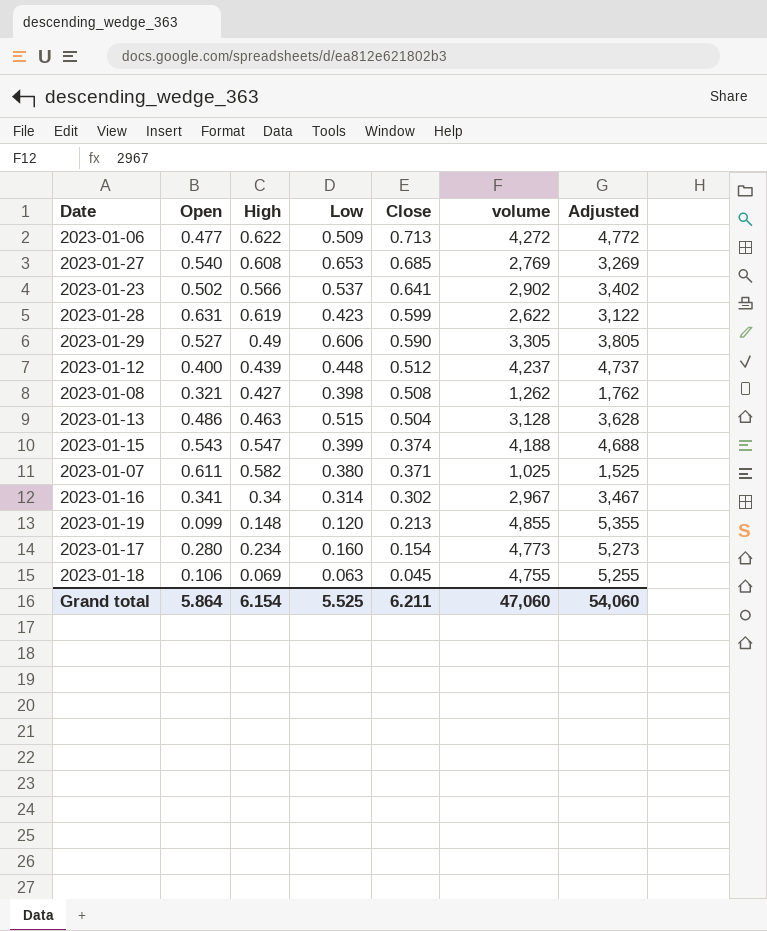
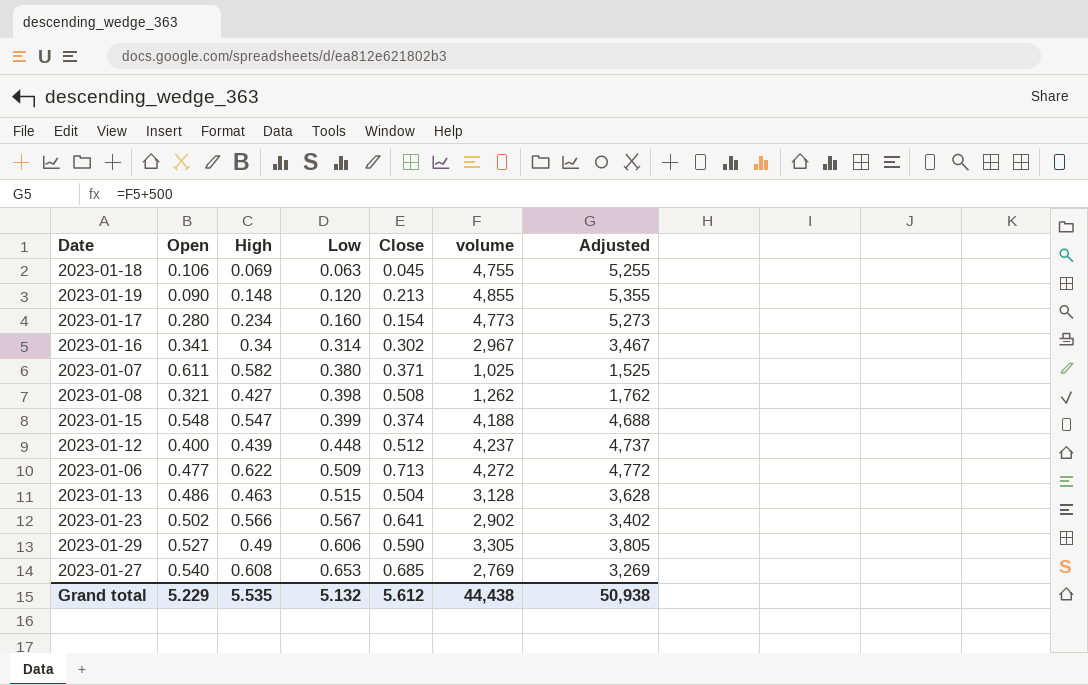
row order: Close descending -> Low ascending
row 2023-01-28: 0.631 | 0.619 | 0.423 | 0.599 | 2,622 | 3,122 -> none
2023-01-19 | Open: 0.099 -> 0.090
2023-01-15 | Open: 0.543 -> 0.548
2023-01-23 | Low: 0.537 -> 0.567
Grand total | Open: 5.864 -> 5.229
Grand total | High: 6.154 -> 5.535
Grand total | Low: 5.525 -> 5.132
Grand total | Close: 6.211 -> 5.612
Grand total | volume: 47,060 -> 44,438
Grand total | Adjusted: 54,060 -> 50,938

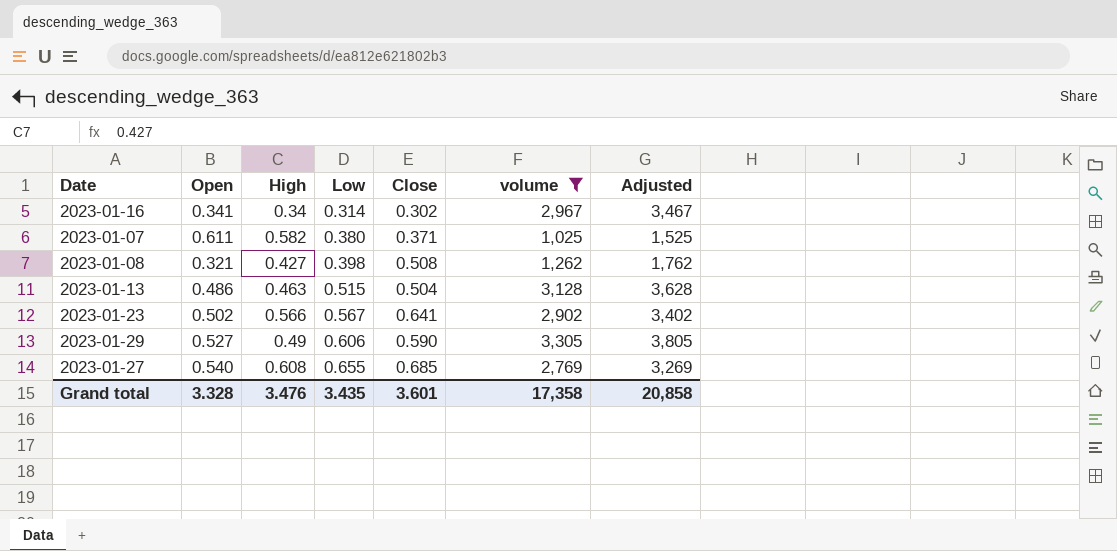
filter: none -> volume <= 3,305
2023-01-27 | Low: 0.653 -> 0.655
Grand total | Open: 5.229 -> 3.328
Grand total | High: 5.535 -> 3.476
Grand total | Low: 5.132 -> 3.435
Grand total | Close: 5.612 -> 3.601
Grand total | volume: 44,438 -> 17,358
Grand total | Adjusted: 50,938 -> 20,858

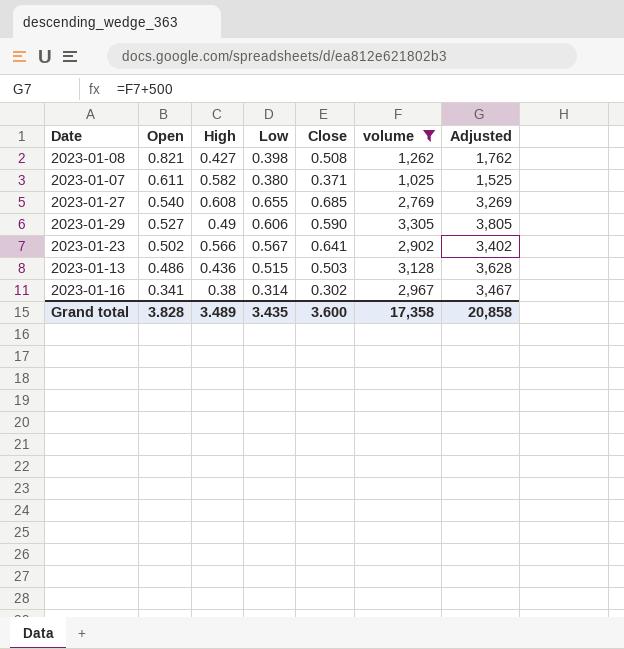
row order: Low ascending -> Open descending
2023-01-08 | Open: 0.321 -> 0.821
2023-01-13 | High: 0.463 -> 0.436
2023-01-13 | Close: 0.504 -> 0.503
2023-01-16 | High: 0.34 -> 0.38
Grand total | Open: 3.328 -> 3.828
Grand total | High: 3.476 -> 3.489
Grand total | Close: 3.601 -> 3.600

